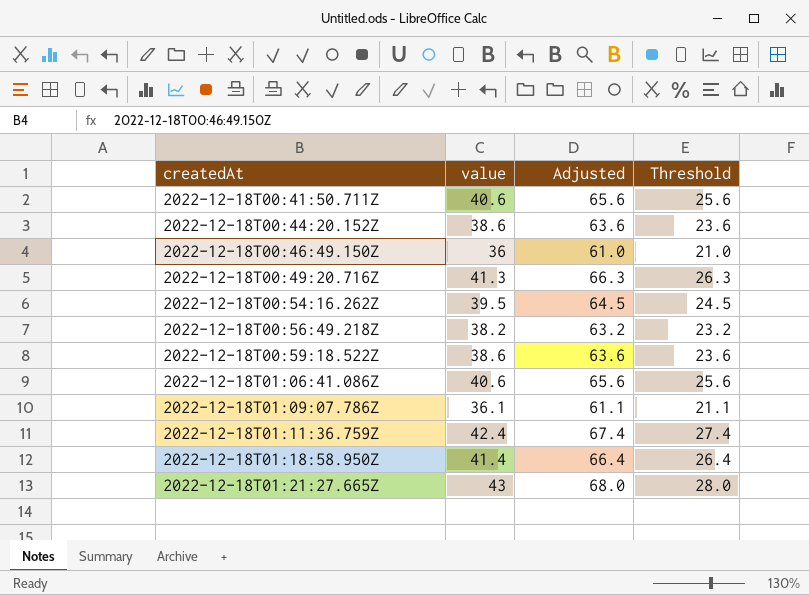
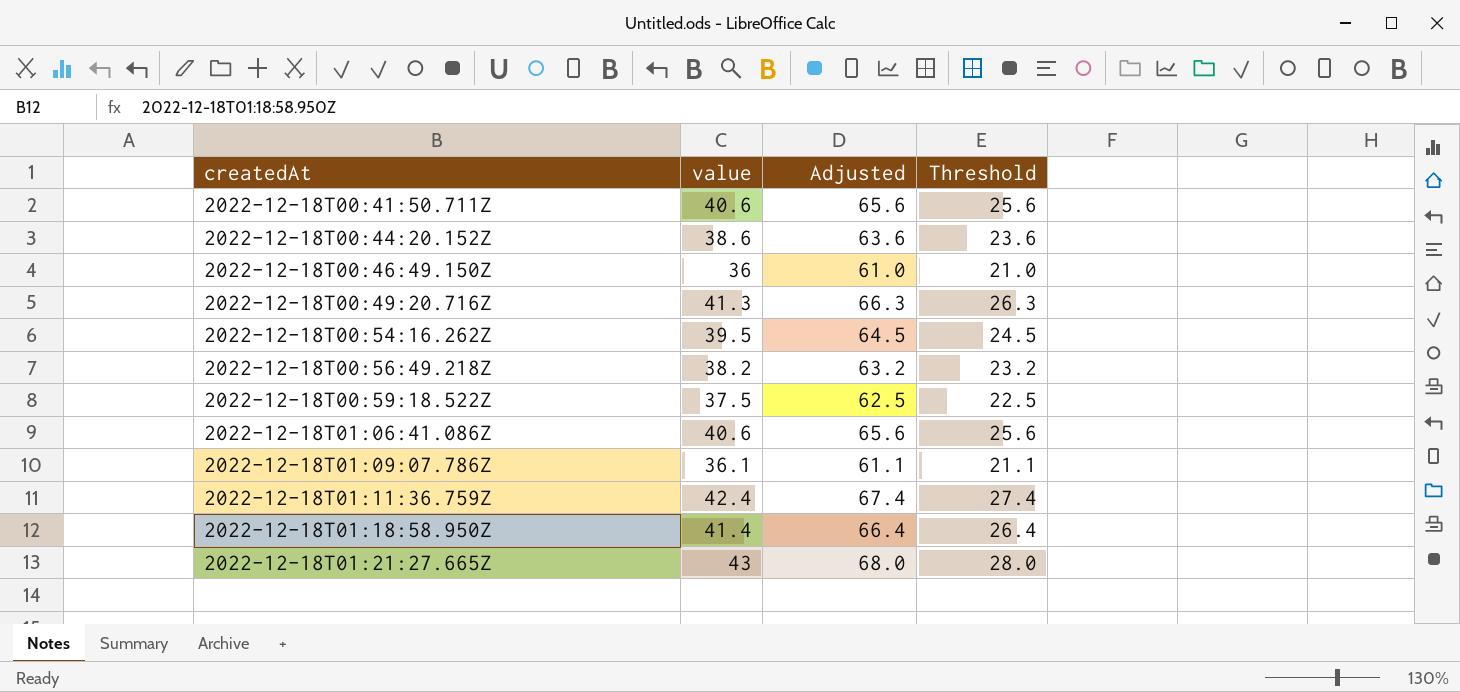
2022-12-18T00:59:18.522Z | value: 38.6 -> 37.5
2022-12-18T00:59:18.522Z | Adjusted: 63.6 -> 62.5
2022-12-18T00:59:18.522Z | Threshold: 23.6 -> 22.5

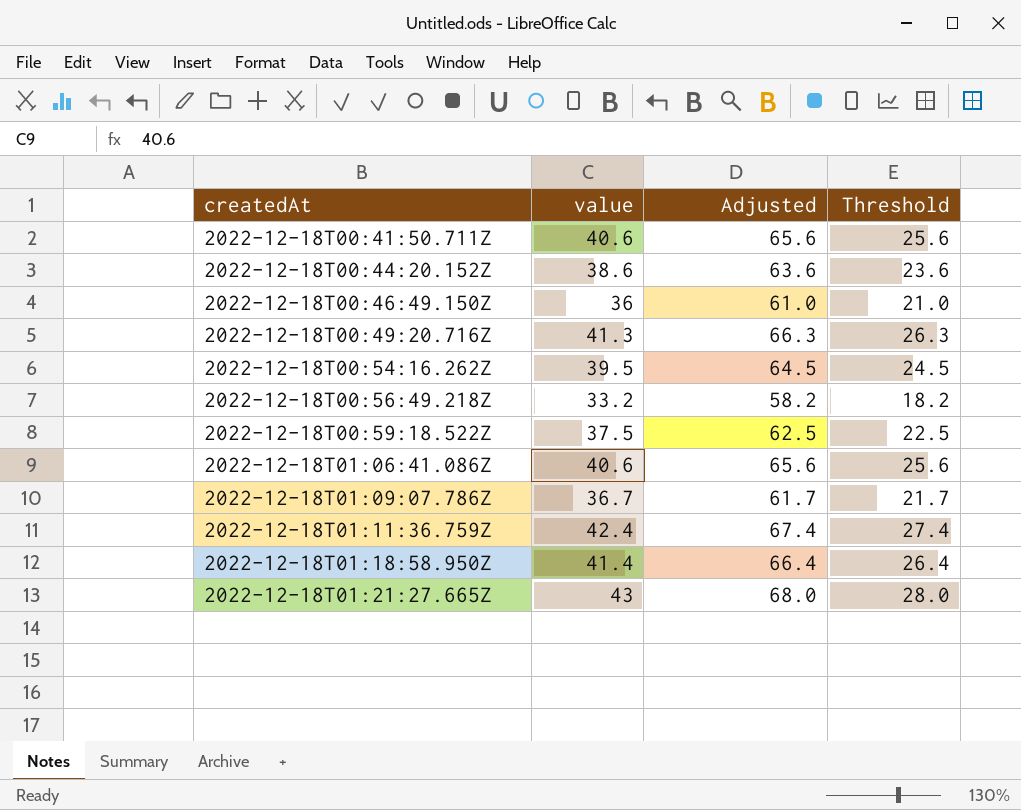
2022-12-18T00:56:49.218Z | value: 38.2 -> 33.2
2022-12-18T00:56:49.218Z | Adjusted: 63.2 -> 58.2
2022-12-18T00:56:49.218Z | Threshold: 23.2 -> 18.2
2022-12-18T01:09:07.786Z | value: 36.1 -> 36.7
2022-12-18T01:09:07.786Z | Adjusted: 61.1 -> 61.7
2022-12-18T01:09:07.786Z | Threshold: 21.1 -> 21.7

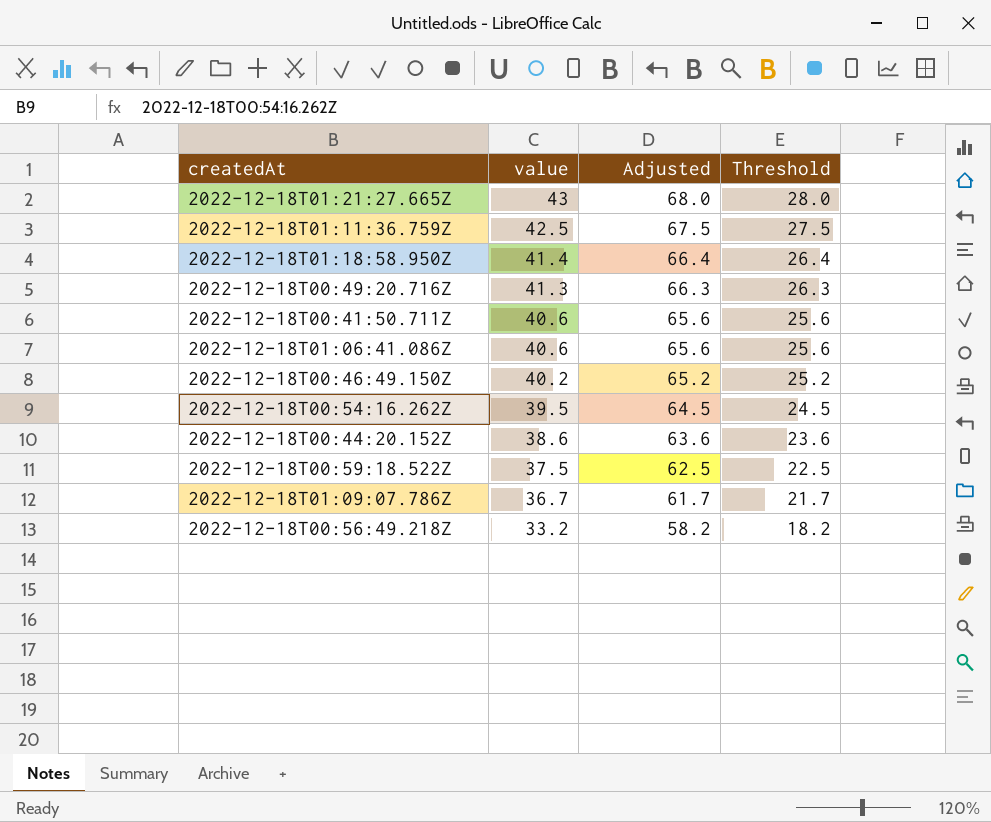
row order: createdAt ascending -> value descending
2022-12-18T01:11:36.759Z | value: 42.4 -> 42.5
2022-12-18T01:11:36.759Z | Adjusted: 67.4 -> 67.5
2022-12-18T01:11:36.759Z | Threshold: 27.4 -> 27.5
2022-12-18T00:46:49.150Z | value: 36 -> 40.2
2022-12-18T00:46:49.150Z | Adjusted: 61.0 -> 65.2
2022-12-18T00:46:49.150Z | Threshold: 21.0 -> 25.2

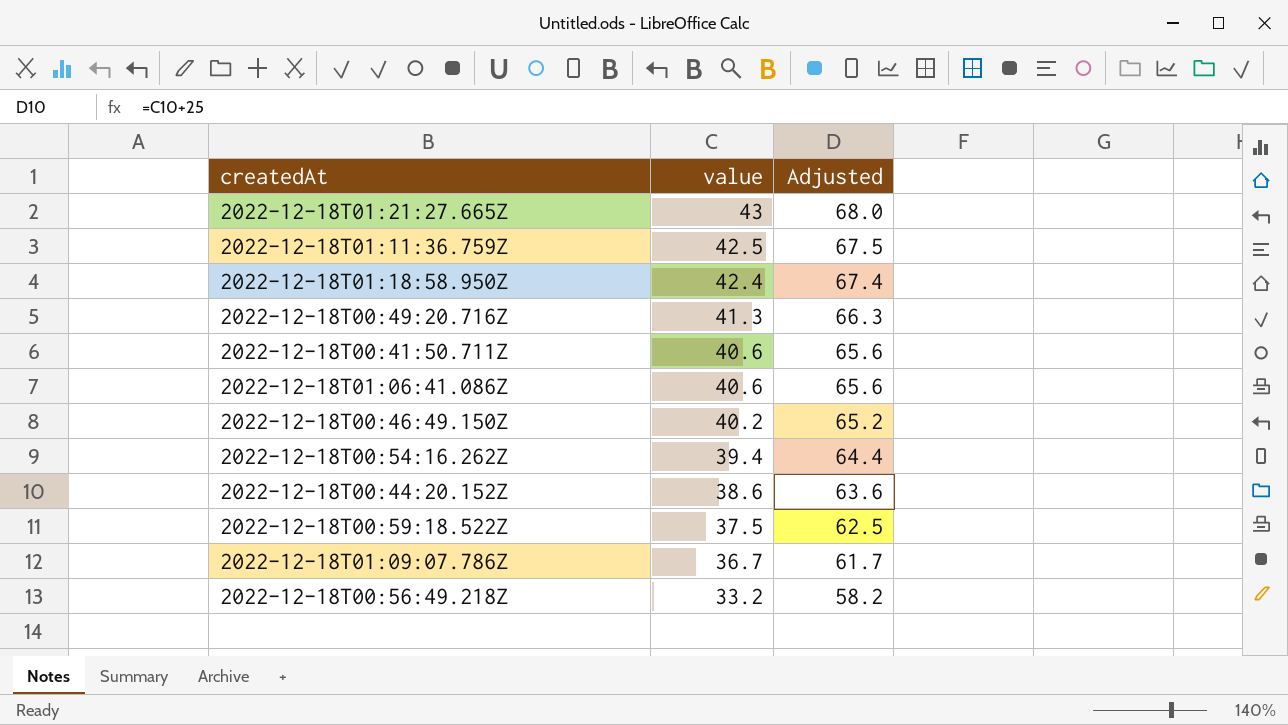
column Threshold | formula: [value] - 15 -> none
2022-12-18T01:18:58.950Z | value: 41.4 -> 42.4
2022-12-18T01:18:58.950Z | Adjusted: 66.4 -> 67.4
2022-12-18T00:54:16.262Z | value: 39.5 -> 39.4
2022-12-18T00:54:16.262Z | Adjusted: 64.5 -> 64.4

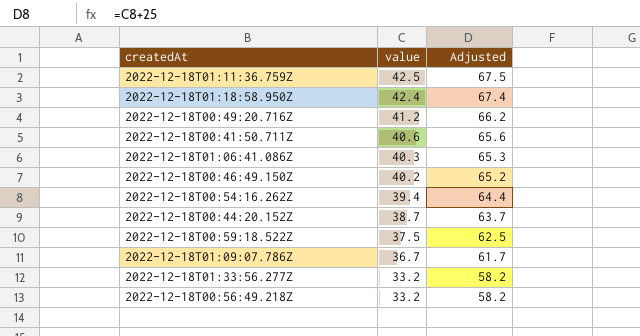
row 2022-12-18T01:21:27.665Z: 43 | 68.0 -> none
2022-12-18T00:49:20.716Z | value: 41.3 -> 41.2
2022-12-18T00:49:20.716Z | Adjusted: 66.3 -> 66.2
2022-12-18T01:06:41.086Z | value: 40.6 -> 40.3
2022-12-18T01:06:41.086Z | Adjusted: 65.6 -> 65.3
2022-12-18T00:44:20.152Z | value: 38.6 -> 38.7
2022-12-18T00:44:20.152Z | Adjusted: 63.6 -> 63.7
row 2022-12-18T01:33:56.277Z: none -> 33.2 | 58.2

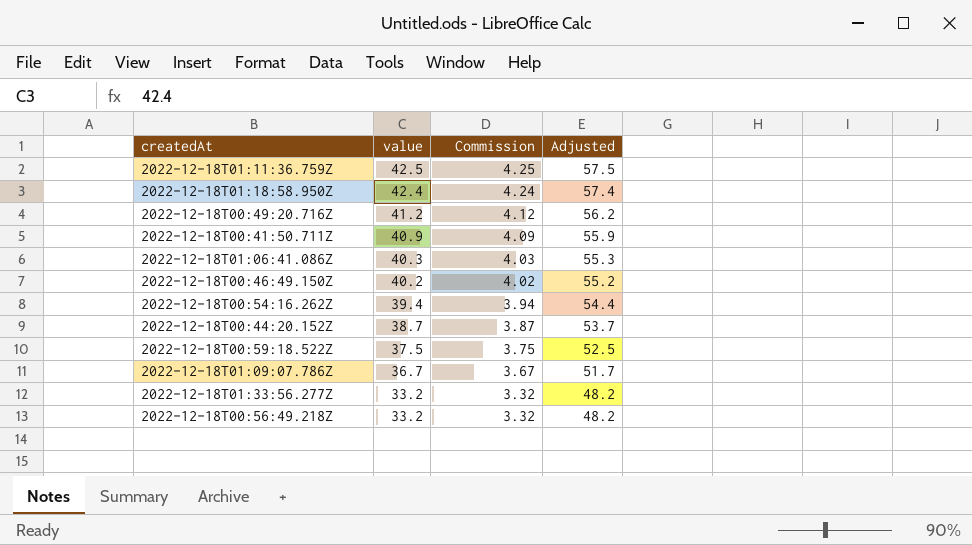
column Commission | formula: none -> [value] * 0.1
column Adjusted | formula: [value] + 25 -> [value] + 15
2022-12-18T00:41:50.711Z | value: 40.6 -> 40.9

